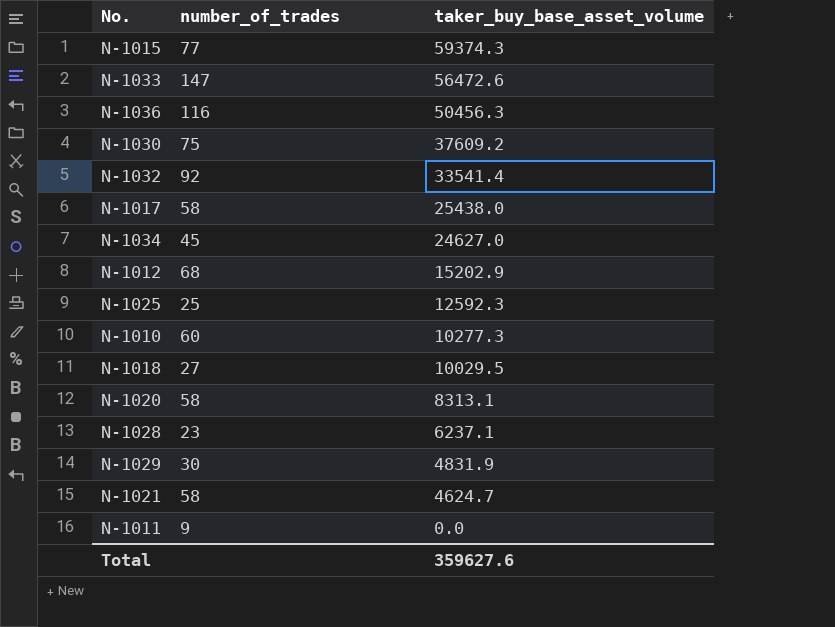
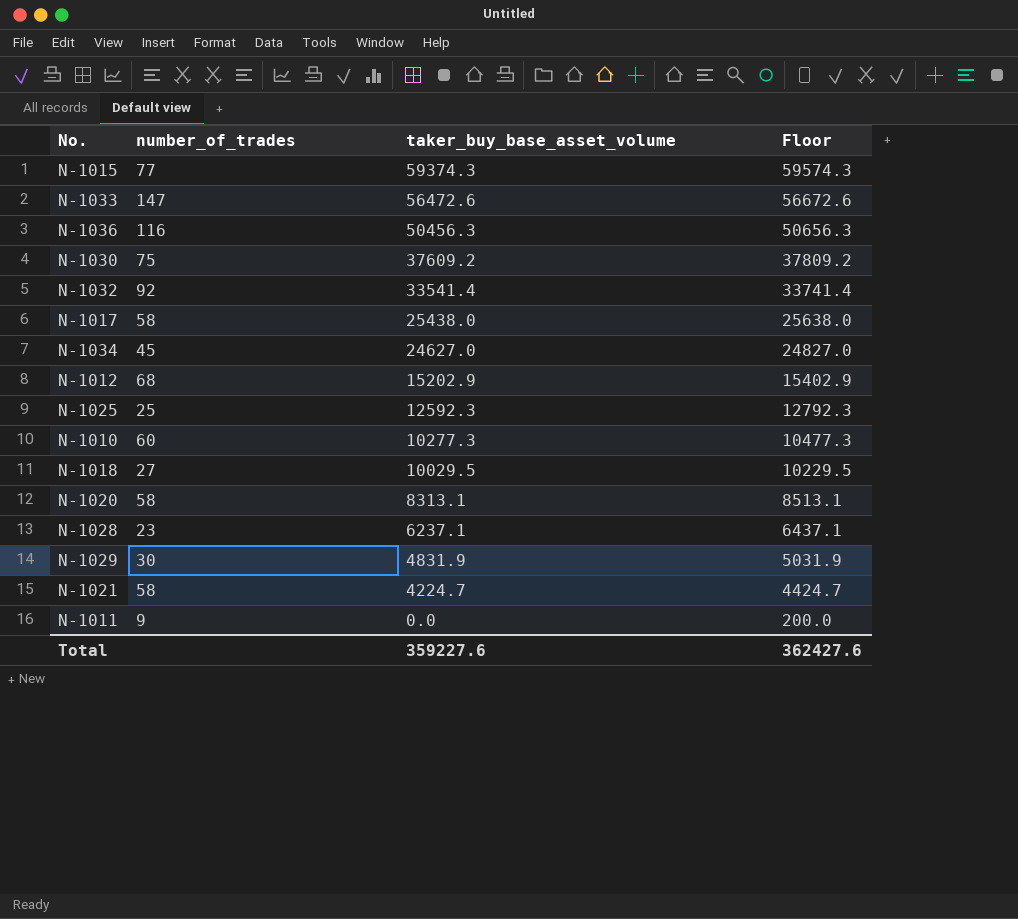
column Floor | formula: none -> [taker_buy_base_asset_volume] + 200
N-1021 | taker_buy_base_asset_volume: 4624.7 -> 4224.7
Total | taker_buy_base_asset_volume: 359627.6 -> 359227.6

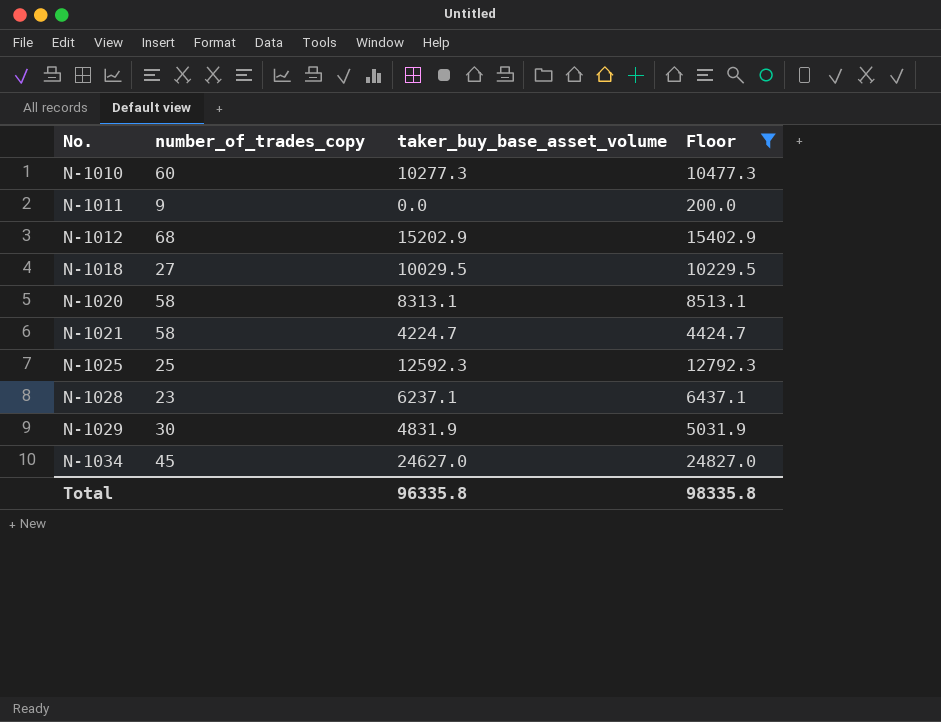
filter: none -> Floor <= 24827.0
row order: taker_buy_base_asset_volume descending -> No. ascending
column name: number_of_trades -> number_of_trades_copy
Total | taker_buy_base_asset_volume: 359227.6 -> 96335.8
Total | Floor: 362427.6 -> 98335.8

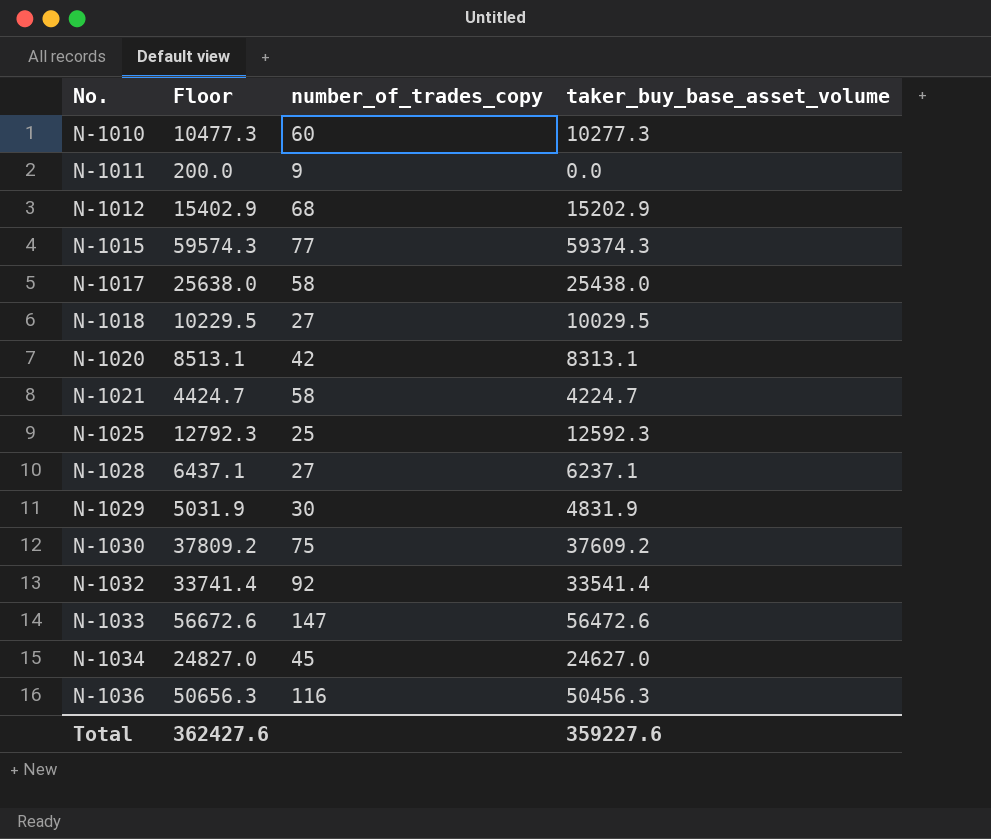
filter: Floor <= 24827.0 -> none
column Floor | position: 4 -> 2
N-1020 | number_of_trades_copy: 58 -> 42
N-1028 | number_of_trades_copy: 23 -> 27
Total | Floor: 98335.8 -> 362427.6
Total | taker_buy_base_asset_volume: 96335.8 -> 359227.6

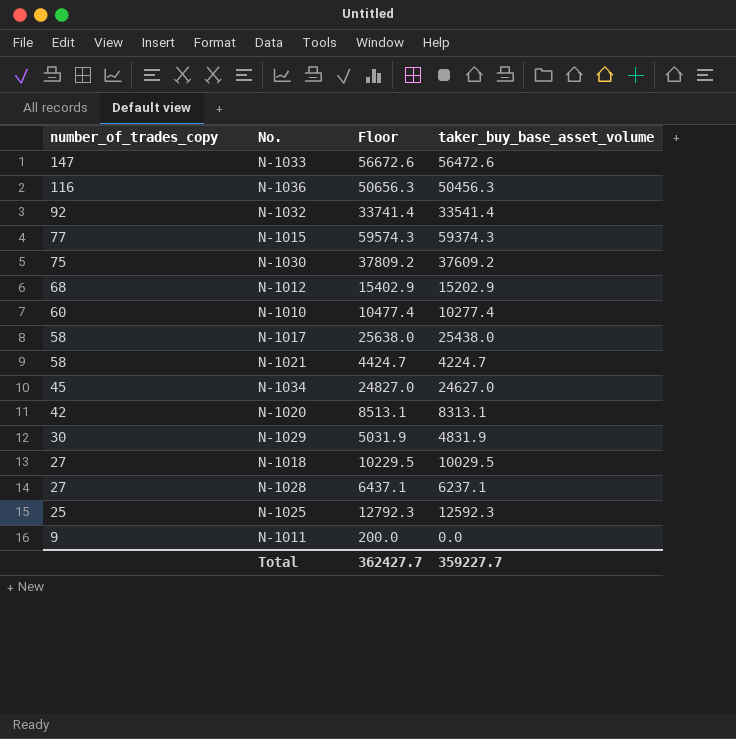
row order: No. ascending -> number_of_trades_copy descending
column number_of_trades_copy | position: 3 -> 1
N-1010 | Floor: 10477.3 -> 10477.4
N-1010 | taker_buy_base_asset_volume: 10277.3 -> 10277.4
Total | Floor: 362427.6 -> 362427.7
Total | taker_buy_base_asset_volume: 359227.6 -> 359227.7

